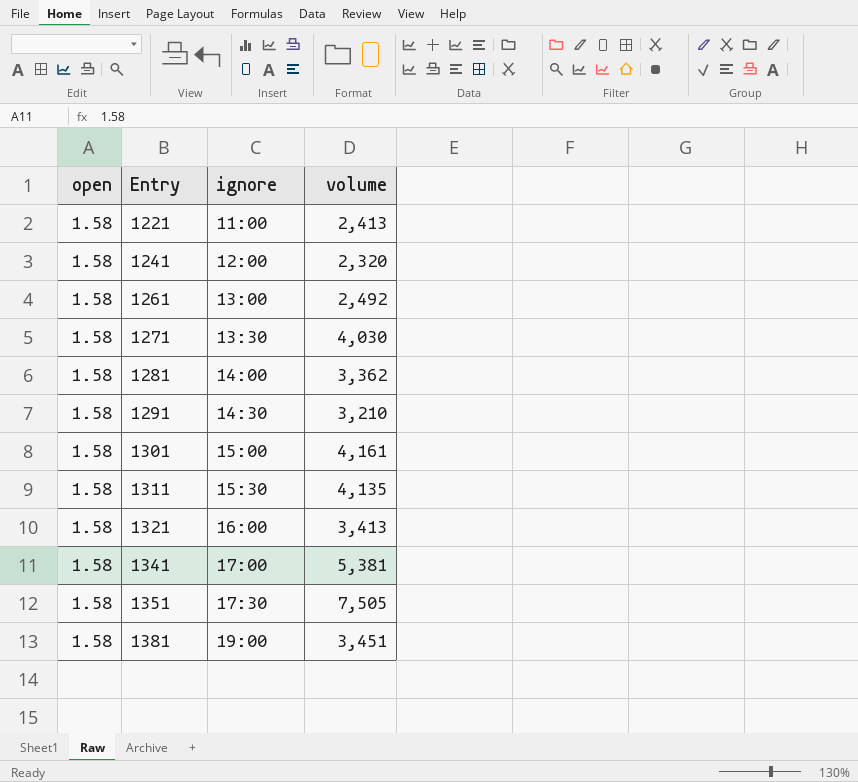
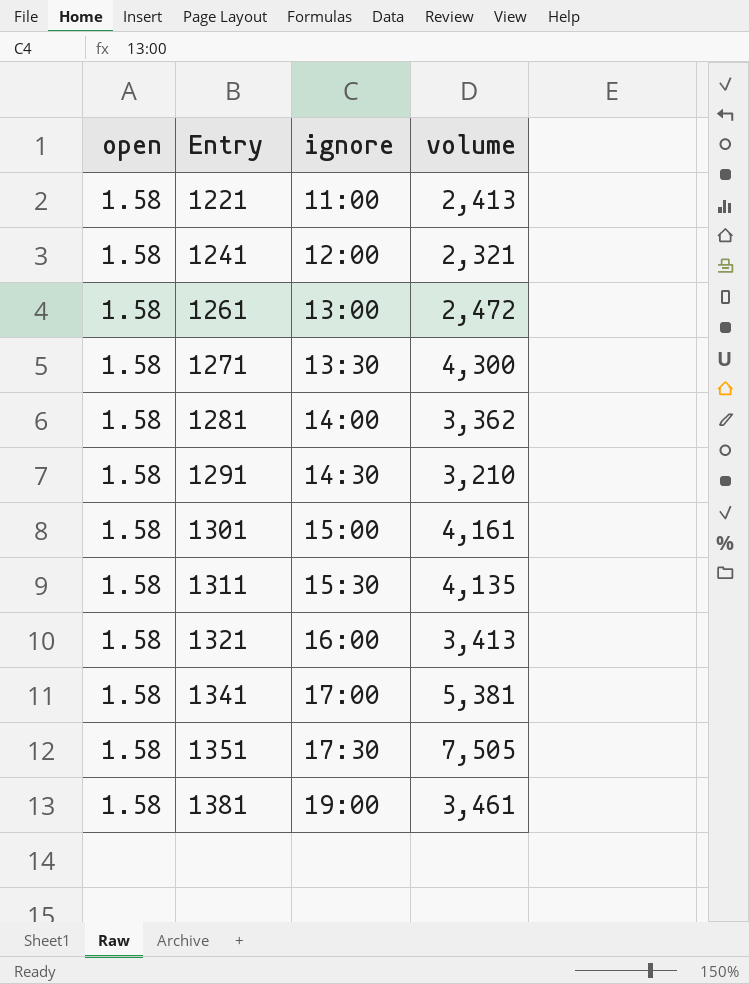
1241 | volume: 2,320 -> 2,321
1261 | volume: 2,492 -> 2,472
1271 | volume: 4,030 -> 4,300
1381 | volume: 3,451 -> 3,461

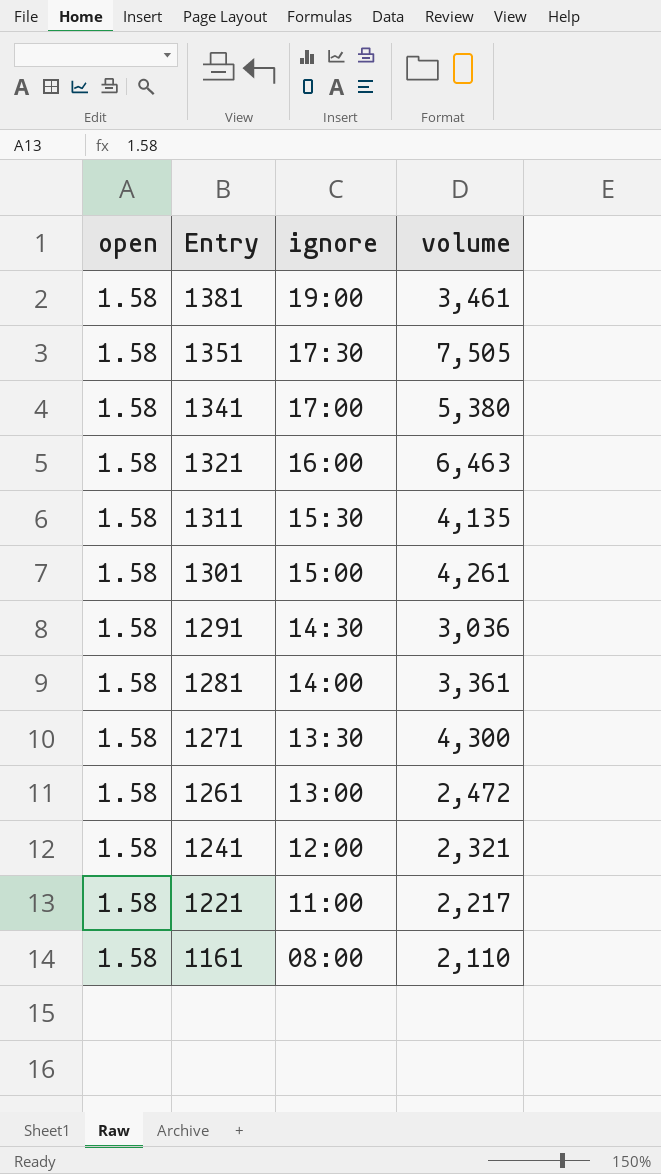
row order: Entry ascending -> Entry descending
1341 | volume: 5,381 -> 5,380
1321 | volume: 3,413 -> 6,463
1301 | volume: 4,161 -> 4,261
1291 | volume: 3,210 -> 3,036
1281 | volume: 3,362 -> 3,361
1221 | volume: 2,413 -> 2,217
row 1161: none -> 1.58 | 08:00 | 2,110

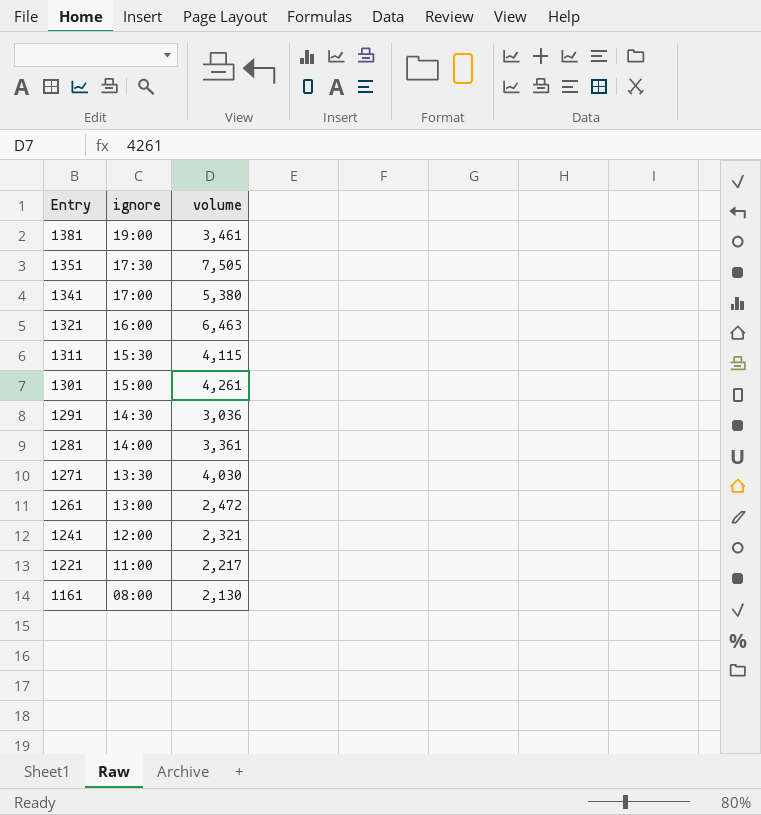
column open | position: 1 -> none
1311 | volume: 4,135 -> 4,115
1271 | volume: 4,300 -> 4,030
1161 | volume: 2,110 -> 2,130

